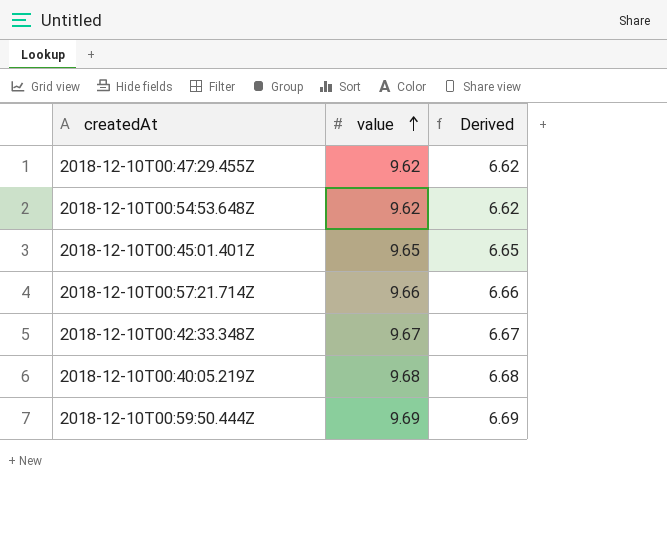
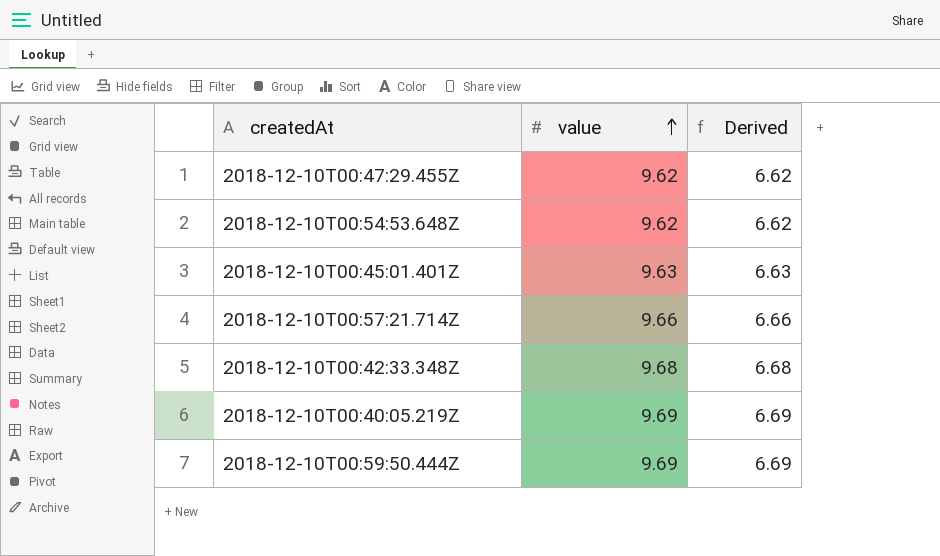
2018-12-10T00:45:01.401Z | value: 9.65 -> 9.63
2018-12-10T00:45:01.401Z | Derived: 6.65 -> 6.63
2018-12-10T00:42:33.348Z | value: 9.67 -> 9.68
2018-12-10T00:42:33.348Z | Derived: 6.67 -> 6.68
2018-12-10T00:40:05.219Z | value: 9.68 -> 9.69
2018-12-10T00:40:05.219Z | Derived: 6.68 -> 6.69

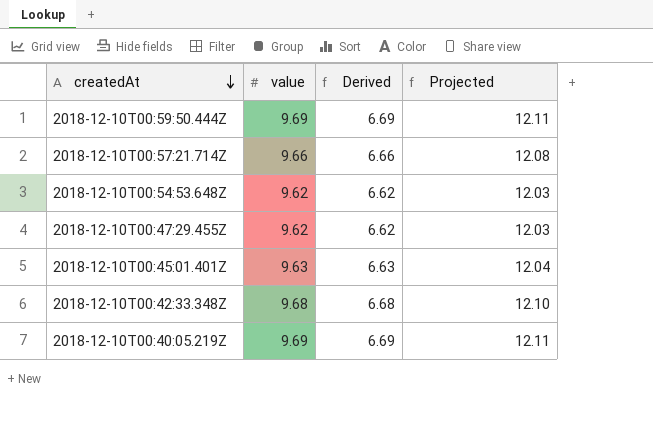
row order: value ascending -> createdAt descending
column Projected | formula: none -> [value] * 1.25

